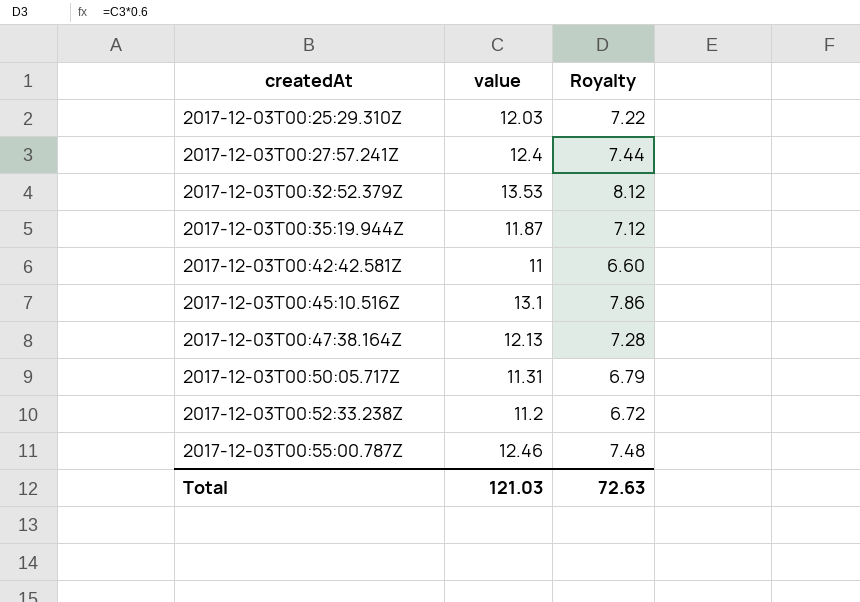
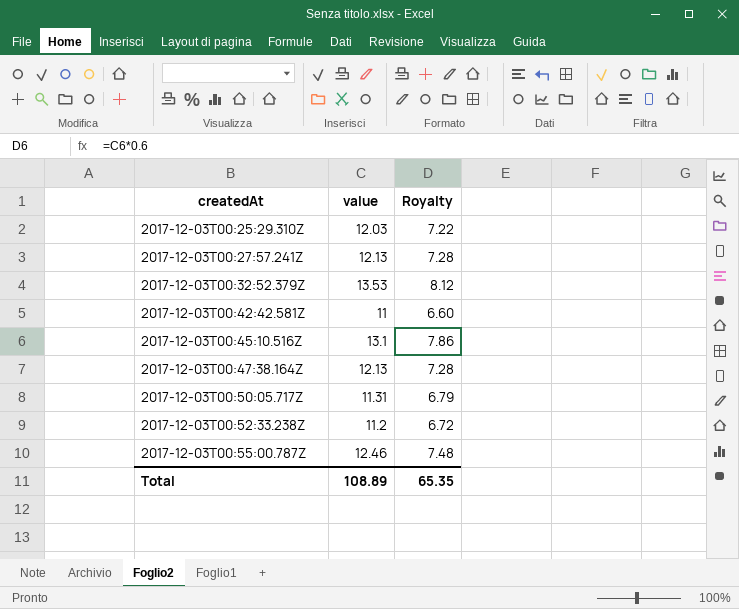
row 2017-12-03T00:35:19.944Z: 11.87 | 7.12 -> none
2017-12-03T00:27:57.241Z | value: 12.4 -> 12.13
2017-12-03T00:27:57.241Z | Royalty: 7.44 -> 7.28
Total | value: 121.03 -> 108.89
Total | Royalty: 72.63 -> 65.35

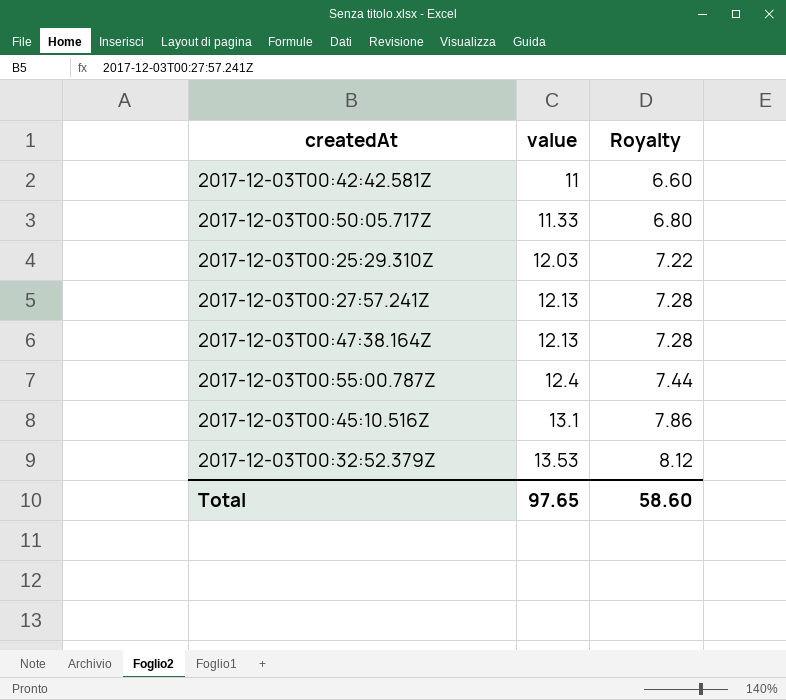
row order: createdAt ascending -> value ascending
row 2017-12-03T00:52:33.238Z: 11.2 | 6.72 -> none
2017-12-03T00:50:05.717Z | value: 11.31 -> 11.33
2017-12-03T00:50:05.717Z | Royalty: 6.79 -> 6.80
2017-12-03T00:55:00.787Z | value: 12.46 -> 12.4
2017-12-03T00:55:00.787Z | Royalty: 7.48 -> 7.44
Total | value: 108.89 -> 97.65
Total | Royalty: 65.35 -> 58.60

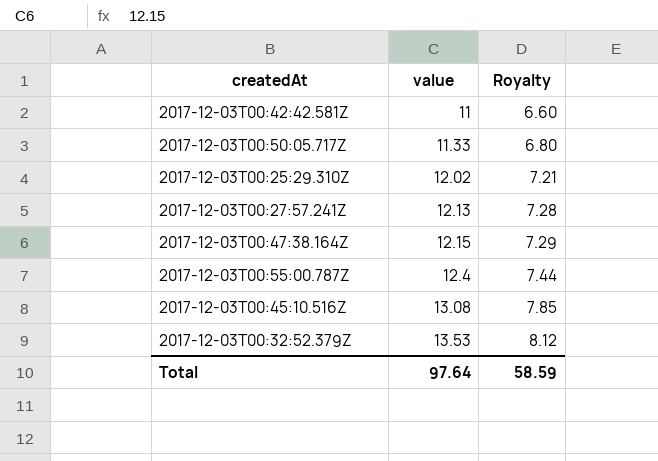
2017-12-03T00:25:29.310Z | value: 12.03 -> 12.02
2017-12-03T00:25:29.310Z | Royalty: 7.22 -> 7.21
2017-12-03T00:47:38.164Z | value: 12.13 -> 12.15
2017-12-03T00:47:38.164Z | Royalty: 7.28 -> 7.29
2017-12-03T00:45:10.516Z | value: 13.1 -> 13.08
2017-12-03T00:45:10.516Z | Royalty: 7.86 -> 7.85
Total | value: 97.65 -> 97.64
Total | Royalty: 58.60 -> 58.59

